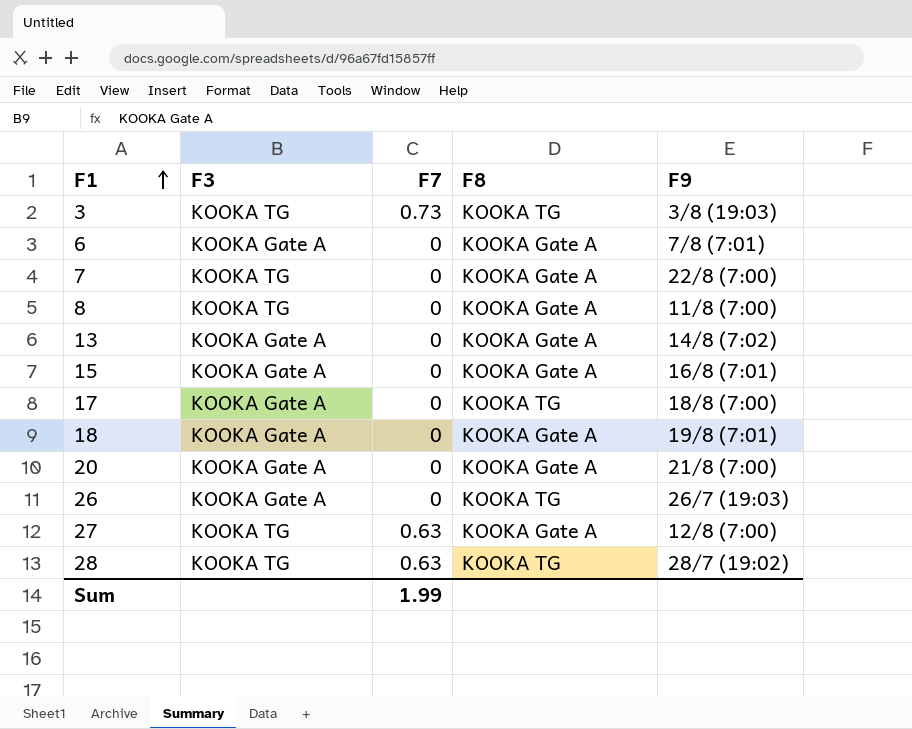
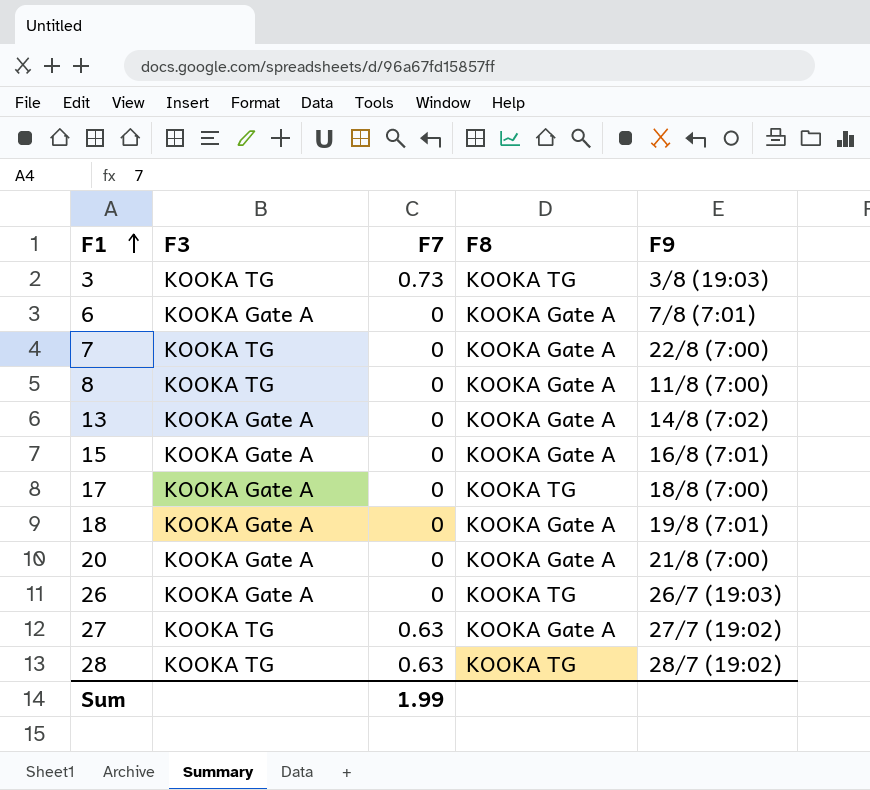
27 | F9: 12/8 (7:00) -> 27/7 (19:02)

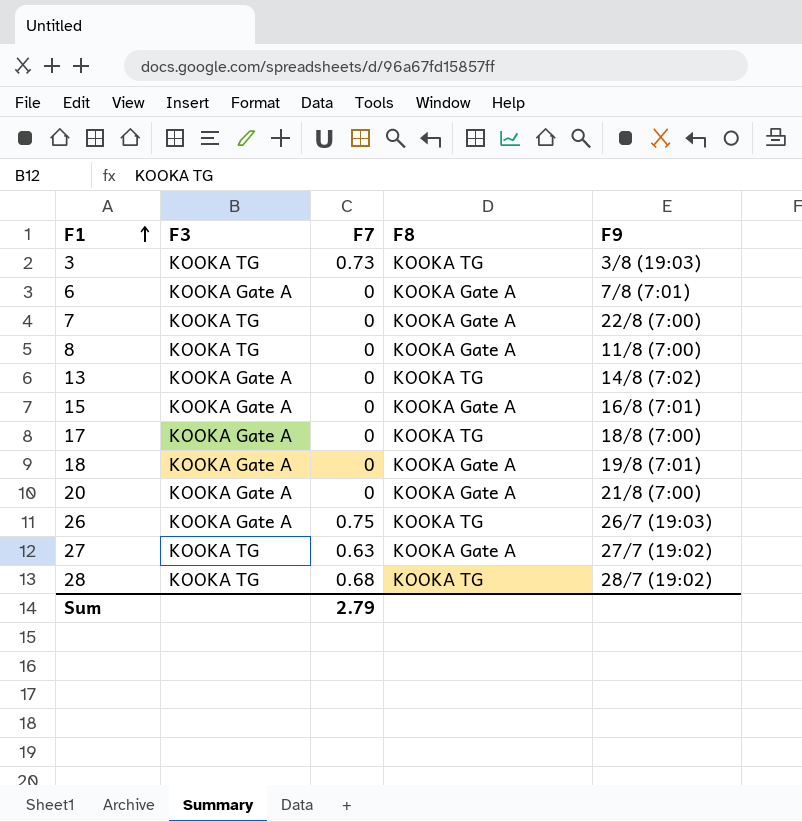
13 | F8: KOOKA Gate A -> KOOKA TG
26 | F7: 0 -> 0.75
28 | F7: 0.63 -> 0.68
Sum | F7: 1.99 -> 2.79

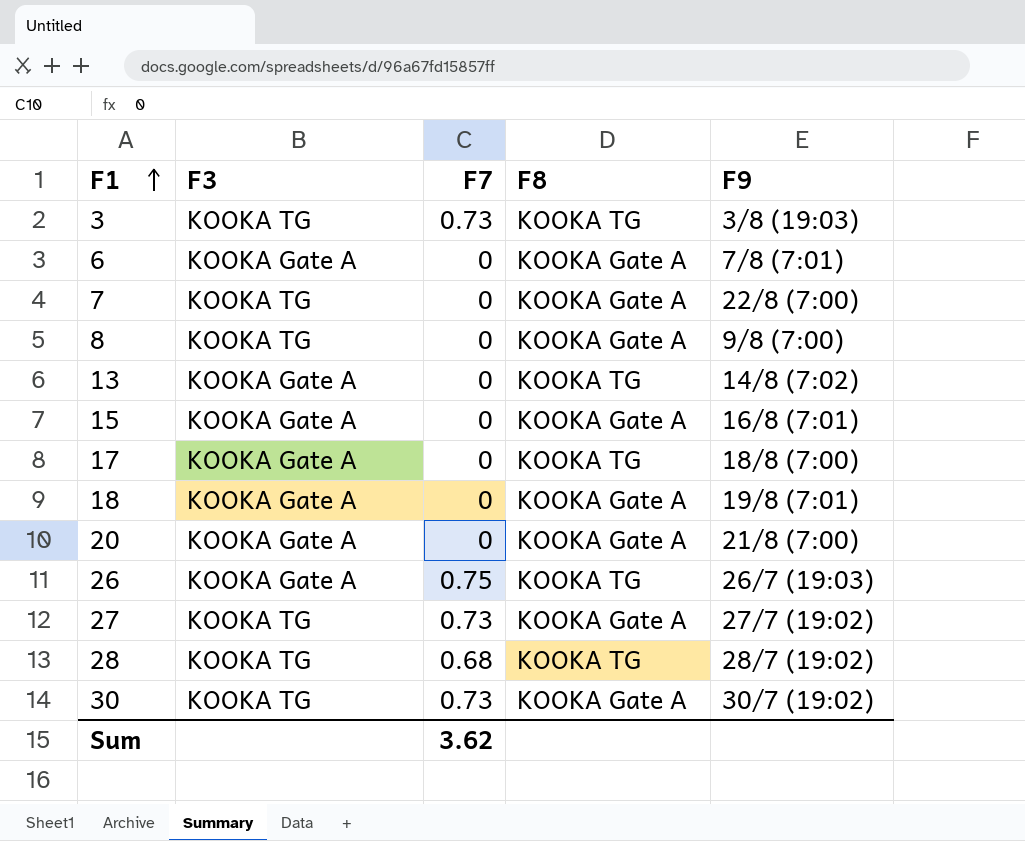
8 | F9: 11/8 (7:00) -> 9/8 (7:00)
27 | F7: 0.63 -> 0.73
row 30: none -> KOOKA TG | 0.73 | KOOKA Gate A | 30/7 (19:02)
Sum | F7: 2.79 -> 3.62

